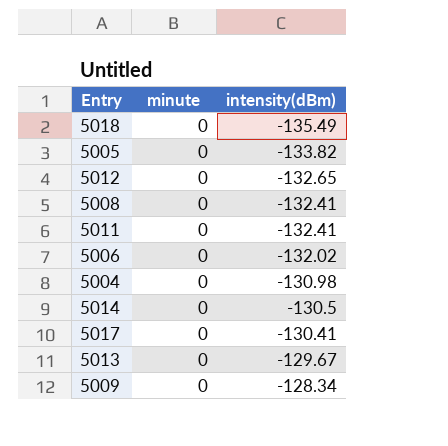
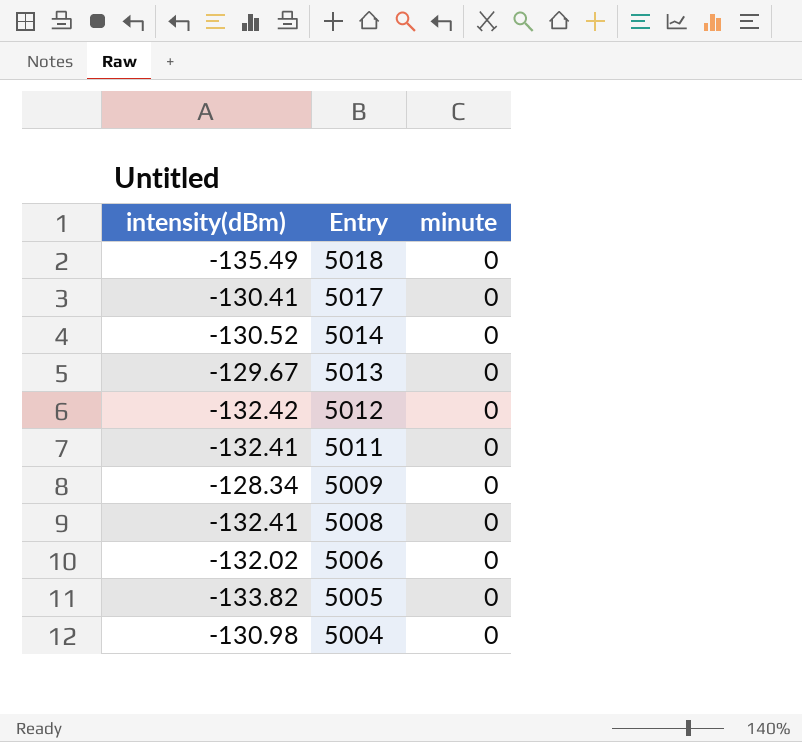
row order: intensity(dBm) ascending -> Entry descending
column intensity(dBm) | position: 3 -> 1
5014 | intensity(dBm): -130.5 -> -130.52
5012 | intensity(dBm): -132.65 -> -132.42

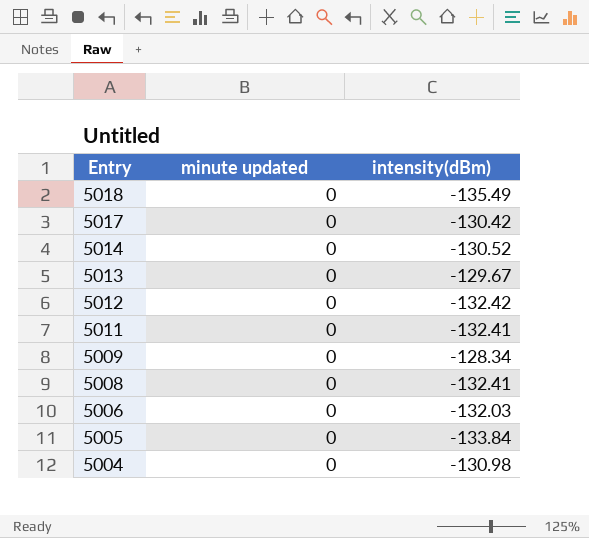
column name: minute -> minute updated
column intensity(dBm) | position: 1 -> 3
5017 | intensity(dBm): -130.41 -> -130.42
5006 | intensity(dBm): -132.02 -> -132.03
5005 | intensity(dBm): -133.82 -> -133.84

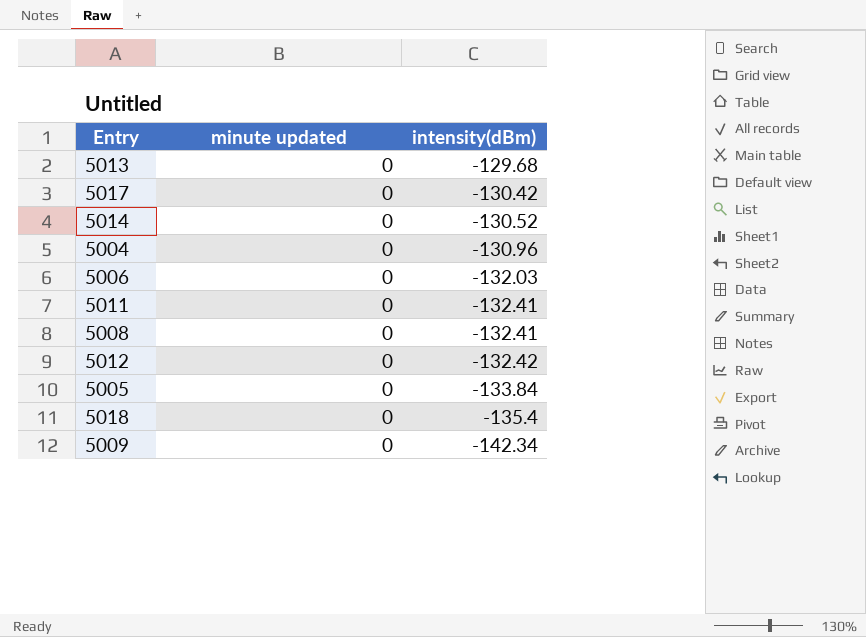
row order: Entry descending -> intensity(dBm) descending
5013 | intensity(dBm): -129.67 -> -129.68
5004 | intensity(dBm): -130.98 -> -130.96
5018 | intensity(dBm): -135.49 -> -135.4
5009 | intensity(dBm): -128.34 -> -142.34

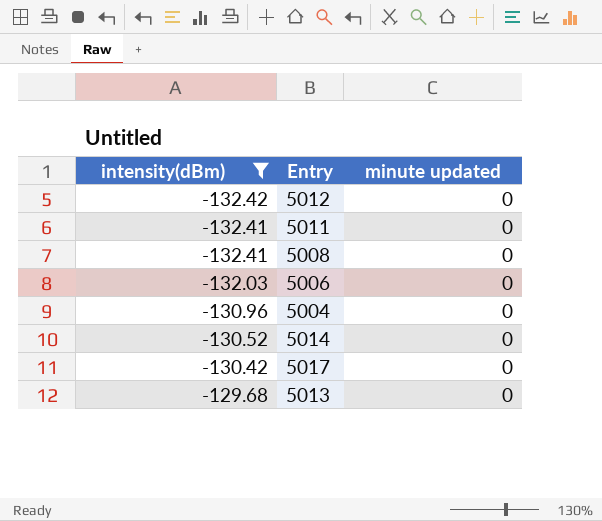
filter: none -> intensity(dBm) >= -132.42
row order: intensity(dBm) descending -> intensity(dBm) ascending
column intensity(dBm) | position: 3 -> 1

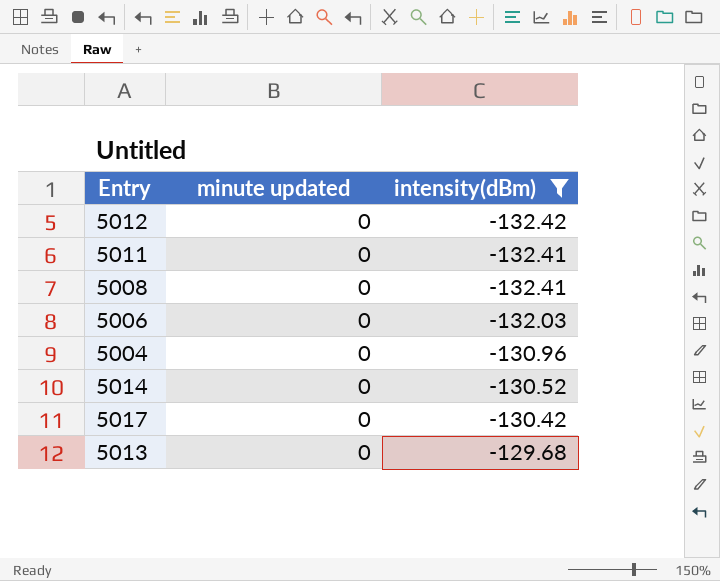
column intensity(dBm) | position: 1 -> 3

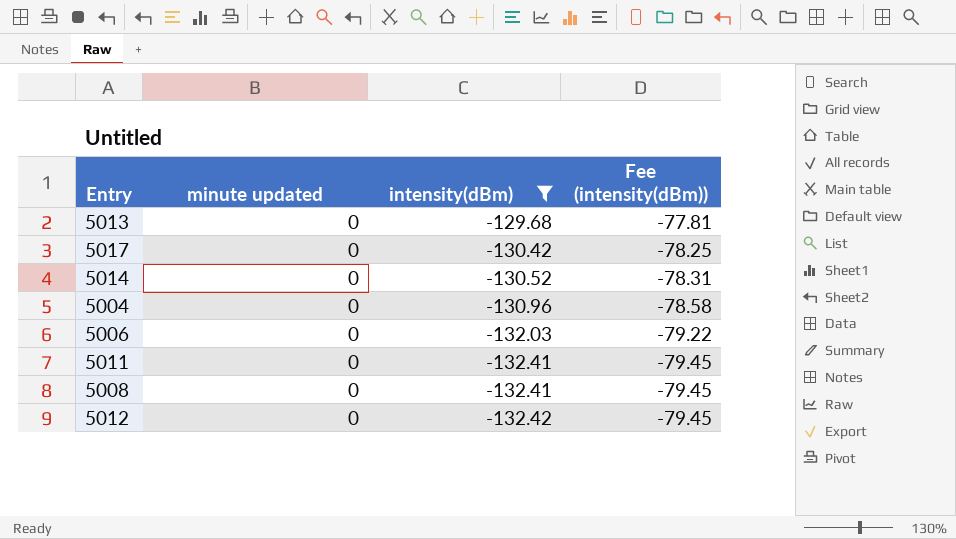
row order: intensity(dBm) ascending -> intensity(dBm) descending
column Fee (intensity(dBm)) | formula: none -> [intensity(dBm)] * 0.6

